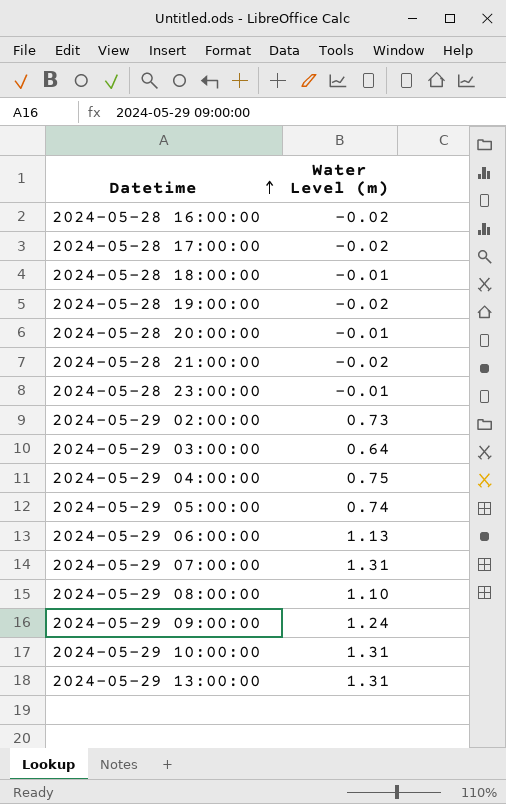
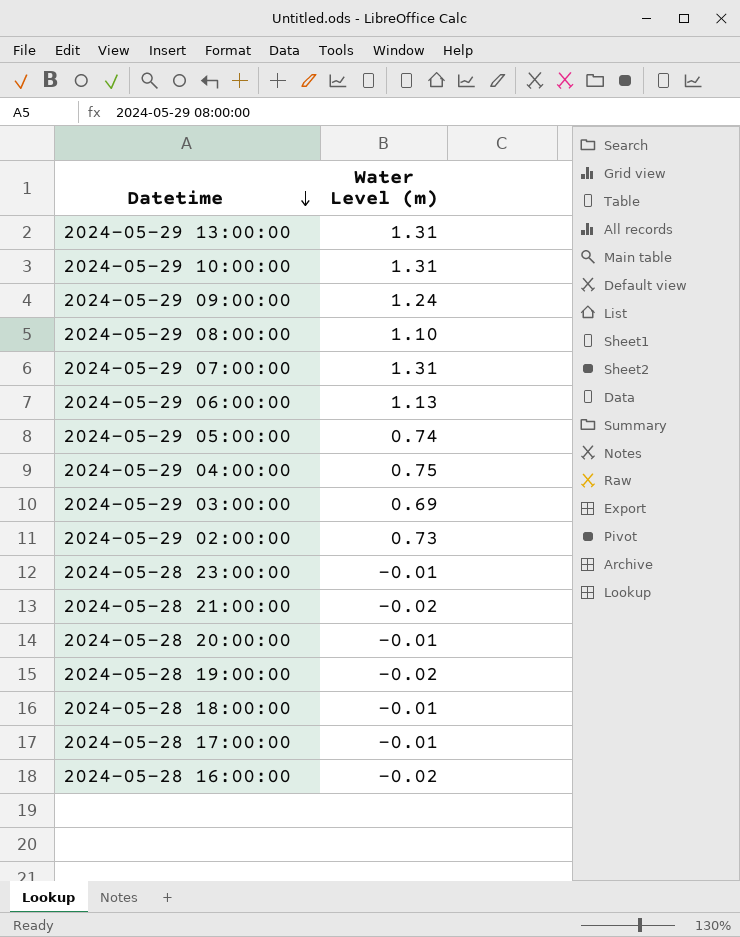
row order: Datetime ascending -> Datetime descending
2024-05-29 03:00:00 | Water Level (m): 0.64 -> 0.69
2024-05-28 17:00:00 | Water Level (m): -0.02 -> -0.01

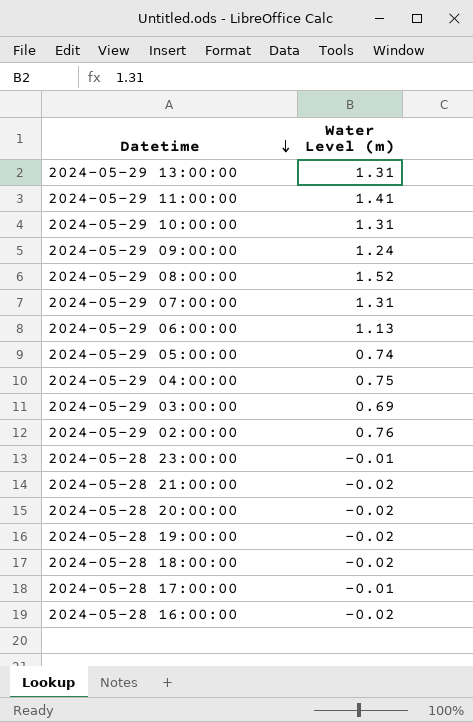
row 2024-05-29 11:00:00: none -> 1.41
2024-05-29 08:00:00 | Water Level (m): 1.10 -> 1.52
2024-05-29 02:00:00 | Water Level (m): 0.73 -> 0.76
2024-05-28 20:00:00 | Water Level (m): -0.01 -> -0.02
2024-05-28 18:00:00 | Water Level (m): -0.01 -> -0.02

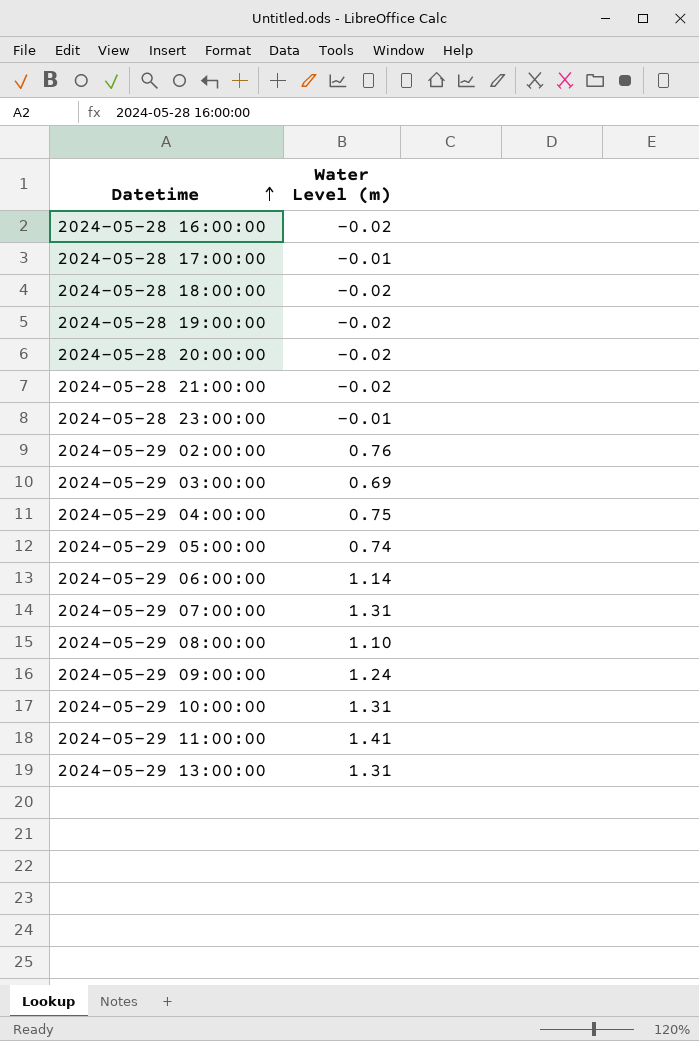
row order: Datetime descending -> Datetime ascending
2024-05-29 06:00:00 | Water Level (m): 1.13 -> 1.14
2024-05-29 08:00:00 | Water Level (m): 1.52 -> 1.10

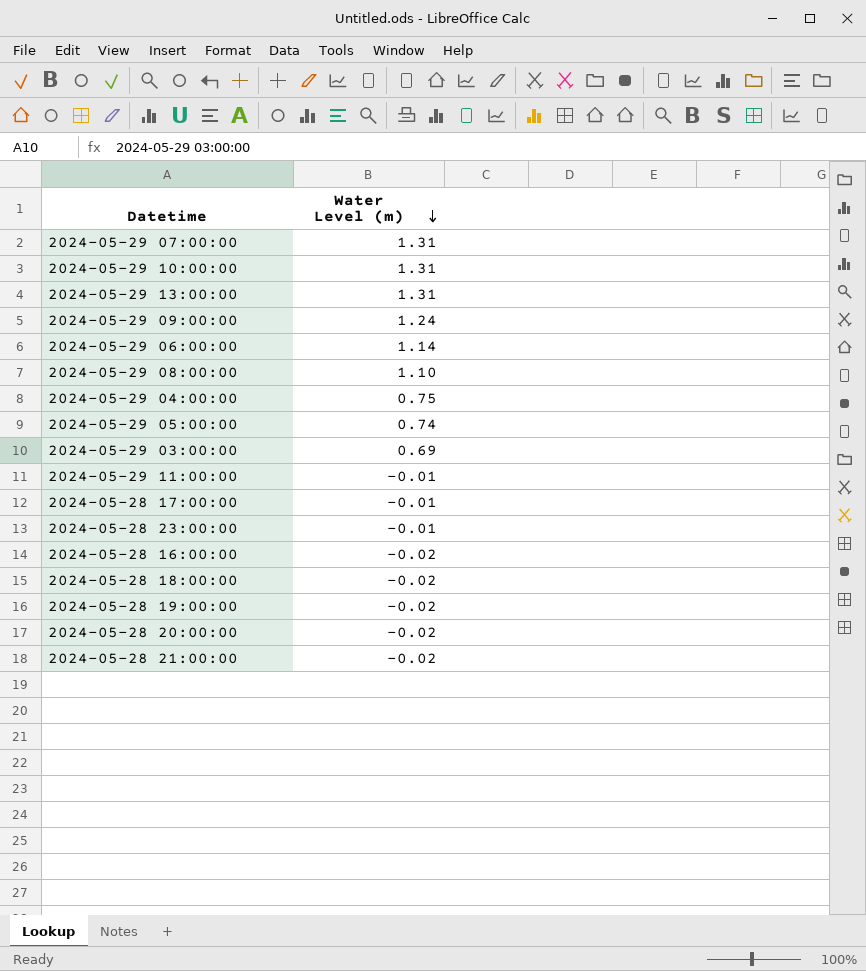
row order: Datetime ascending -> Water Level (m) descending
row 2024-05-29 02:00:00: 0.76 -> none
2024-05-29 11:00:00 | Water Level (m): 1.41 -> -0.01

